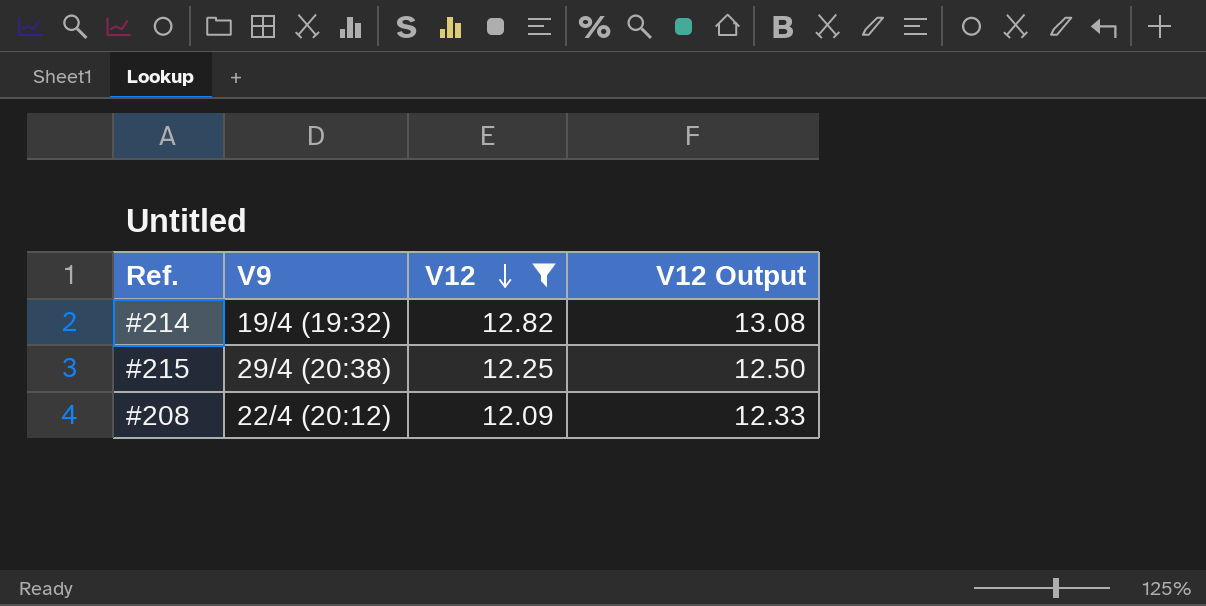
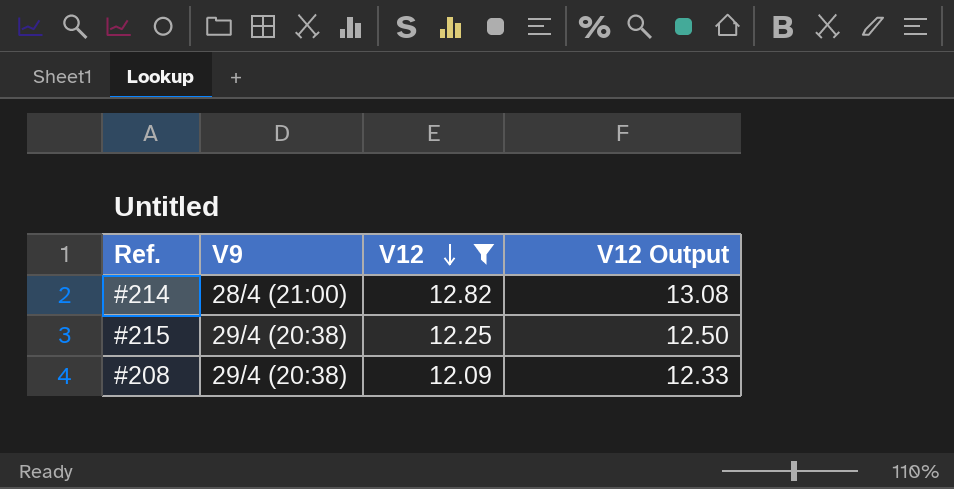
#214 | V9: 19/4 (19:32) -> 28/4 (21:00)
#208 | V9: 22/4 (20:12) -> 29/4 (20:38)

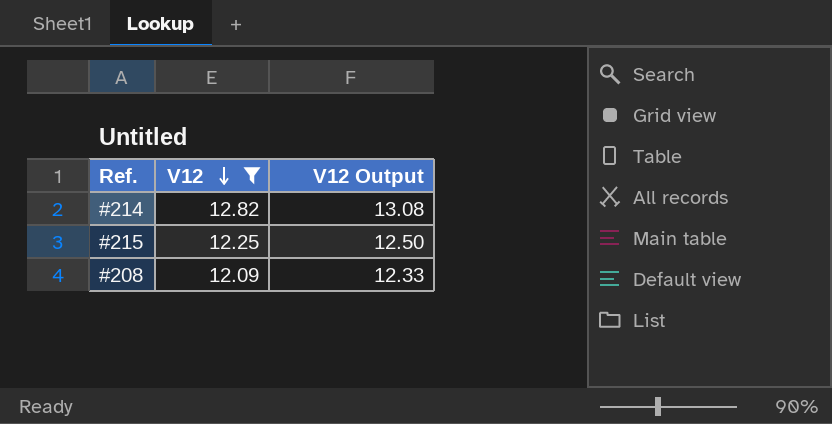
column V9 | position: 2 -> none

